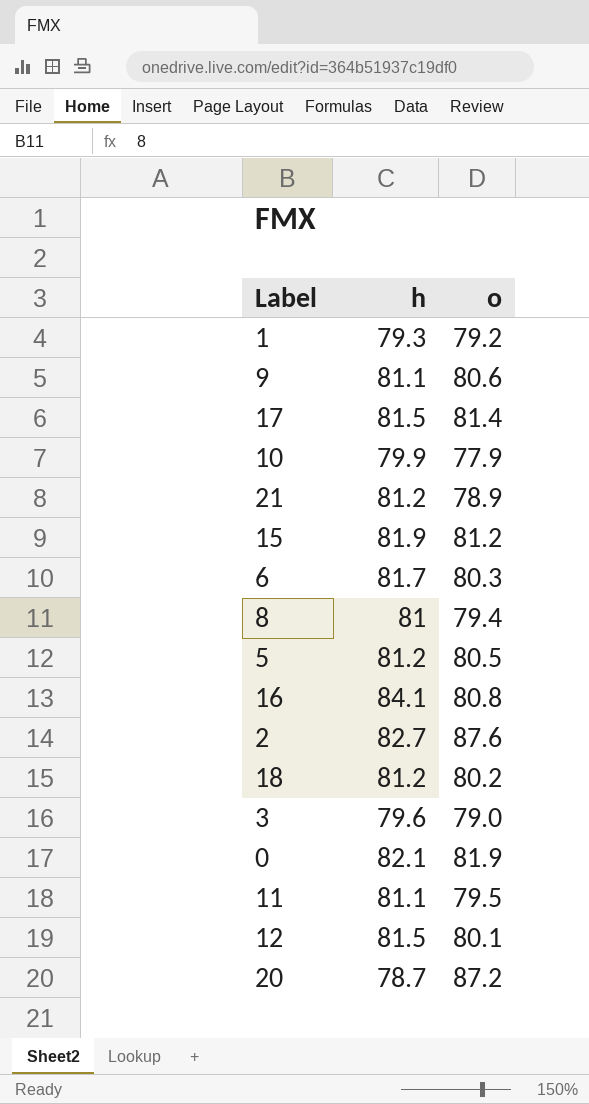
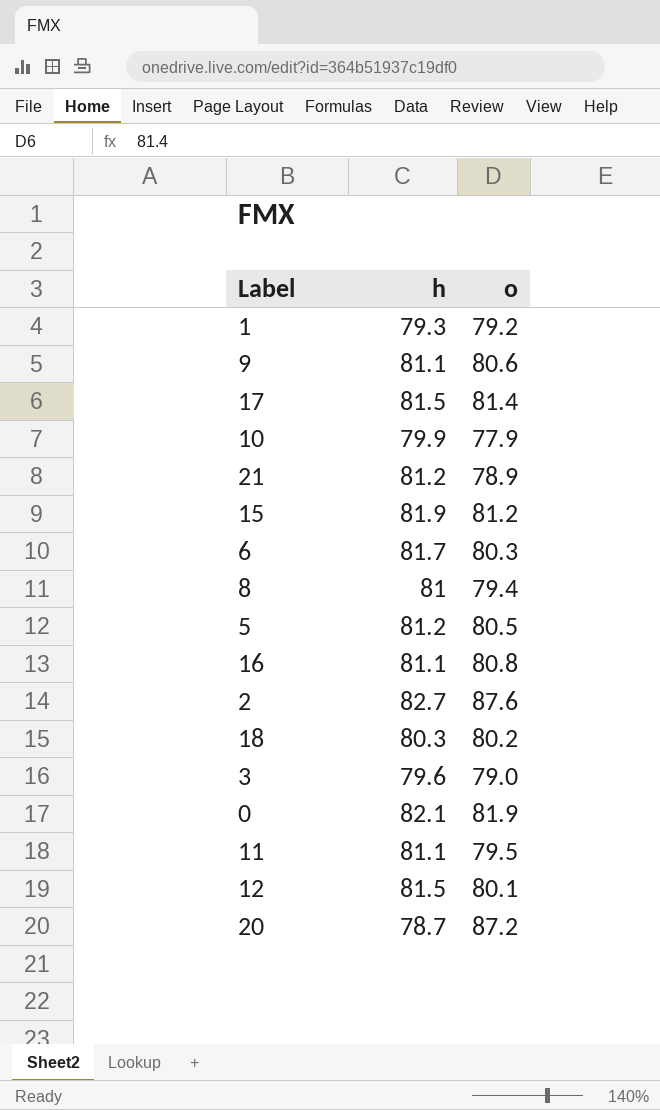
16 | h: 84.1 -> 81.1
18 | h: 81.2 -> 80.3

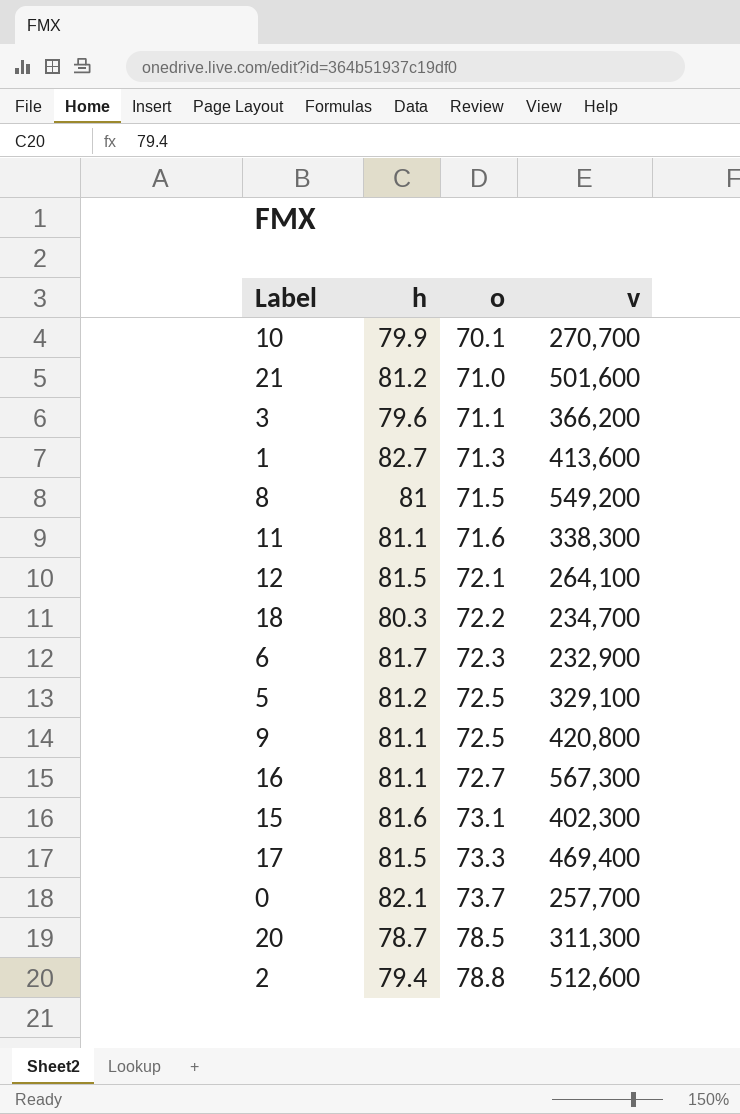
row order: none -> o ascending
column v | position: none -> 4
10 | o: 77.9 -> 70.1
21 | o: 78.9 -> 71.0
3 | o: 79.0 -> 71.1
1 | h: 79.3 -> 82.7
1 | o: 79.2 -> 71.3
8 | o: 79.4 -> 71.5
11 | o: 79.5 -> 71.6
12 | o: 80.1 -> 72.1
18 | o: 80.2 -> 72.2
6 | o: 80.3 -> 72.3
5 | o: 80.5 -> 72.5
9 | o: 80.6 -> 72.5
16 | o: 80.8 -> 72.7
15 | h: 81.9 -> 81.6
15 | o: 81.2 -> 73.1
17 | o: 81.4 -> 73.3
0 | o: 81.9 -> 73.7
20 | o: 87.2 -> 78.5
2 | h: 82.7 -> 79.4
2 | o: 87.6 -> 78.8

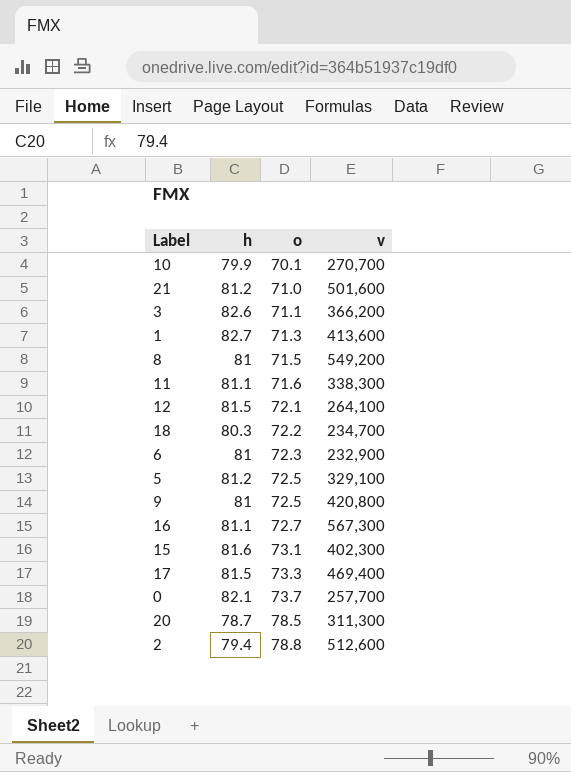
3 | h: 79.6 -> 82.6
6 | h: 81.7 -> 81
9 | h: 81.1 -> 81

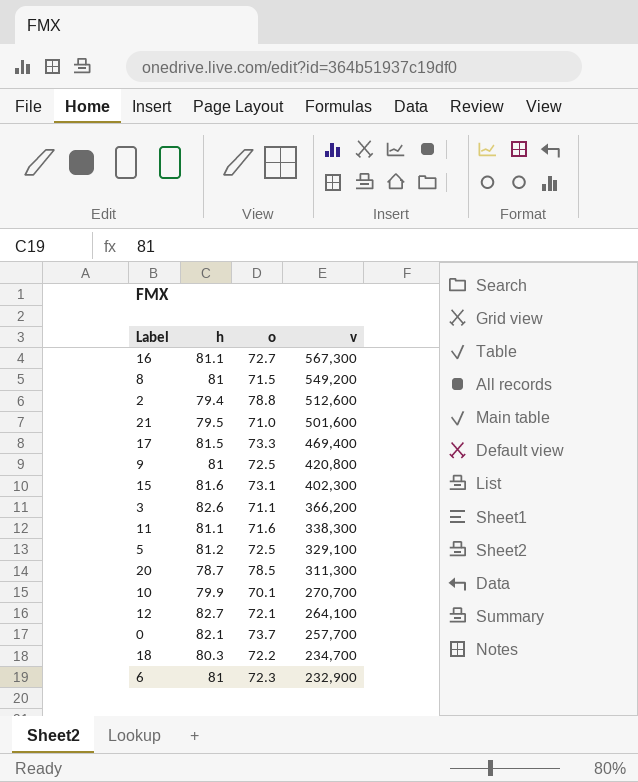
row order: o ascending -> v descending
row 1: 82.7 | 71.3 | 413,600 -> none
21 | h: 81.2 -> 79.5
12 | h: 81.5 -> 82.7

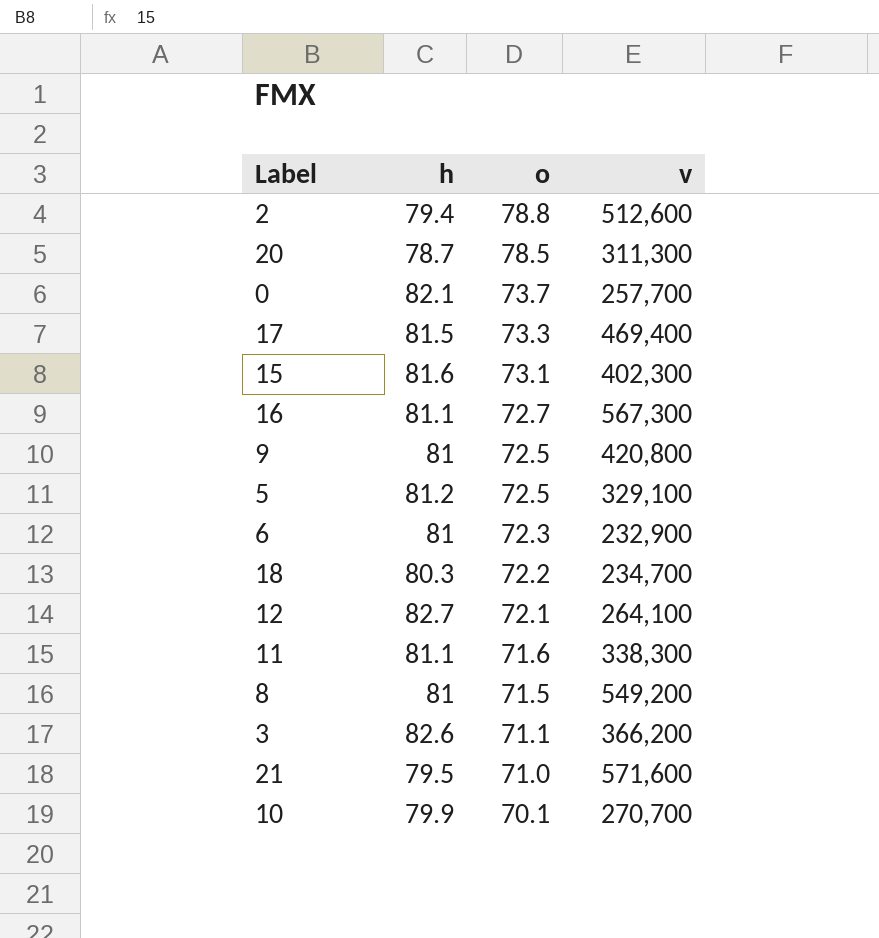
row order: v descending -> o descending
21 | v: 501,600 -> 571,600

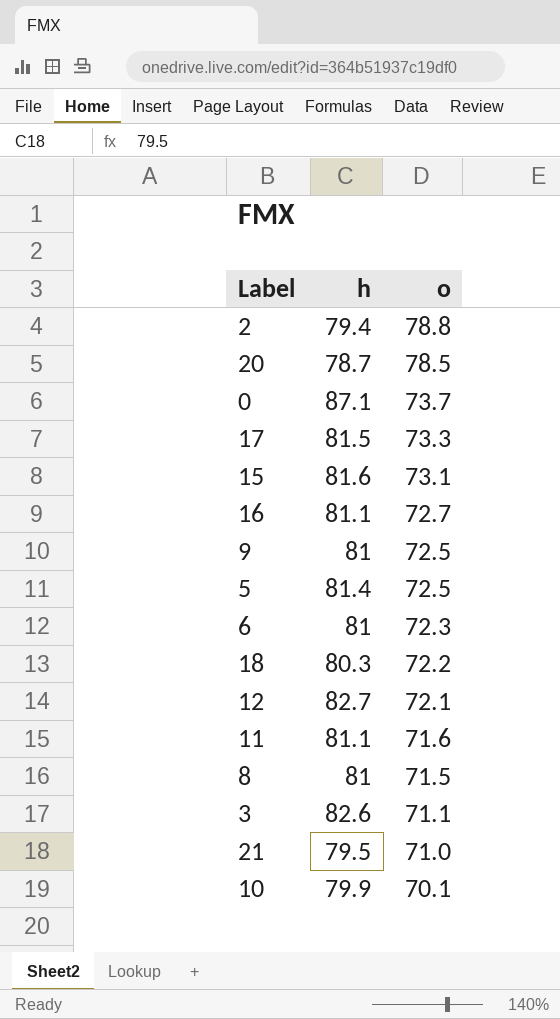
column v | position: 4 -> none
0 | h: 82.1 -> 87.1
5 | h: 81.2 -> 81.4

